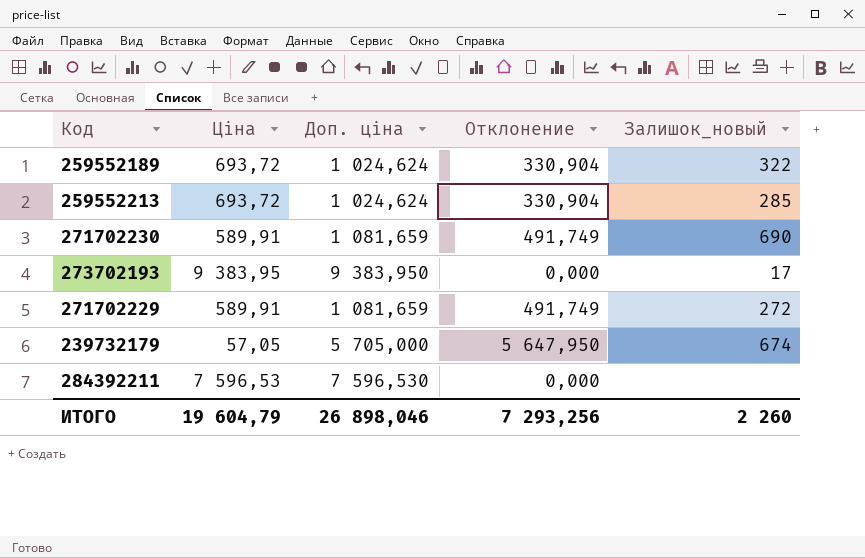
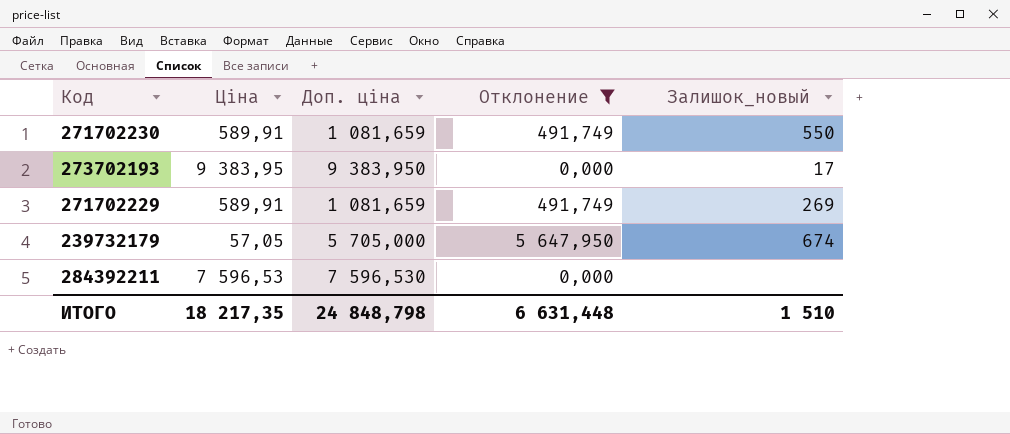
filter: none -> Отклонение != 330,904
271702230 | Залишок_новый: 690 -> 550
271702229 | Залишок_новый: 272 -> 269
ИТОГО | Ціна: 19 604,79 -> 18 217,35
ИТОГО | Доп. ціна: 26 898,046 -> 24 848,798
ИТОГО | Отклонение: 7 293,256 -> 6 631,448
ИТОГО | Залишок_новый: 2 260 -> 1 510

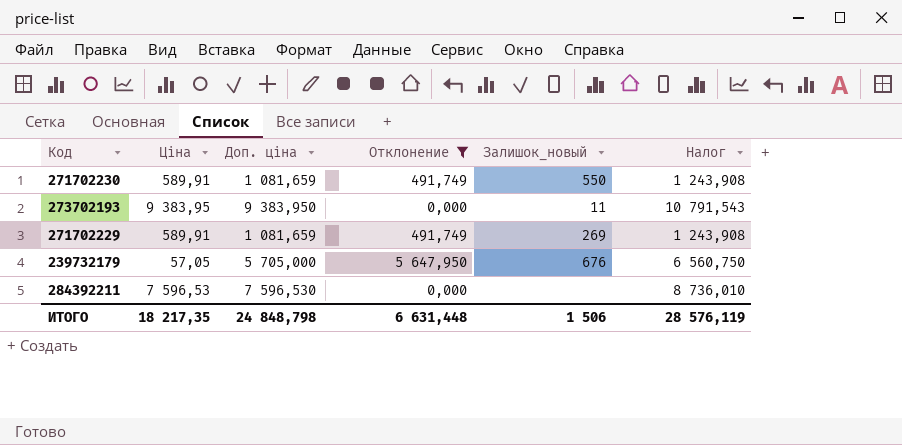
column Налог | formula: none -> [Доп. ціна] * 1,15
273702193 | Залишок_новый: 17 -> 11
239732179 | Залишок_новый: 674 -> 676
ИТОГО | Залишок_новый: 1 510 -> 1 506

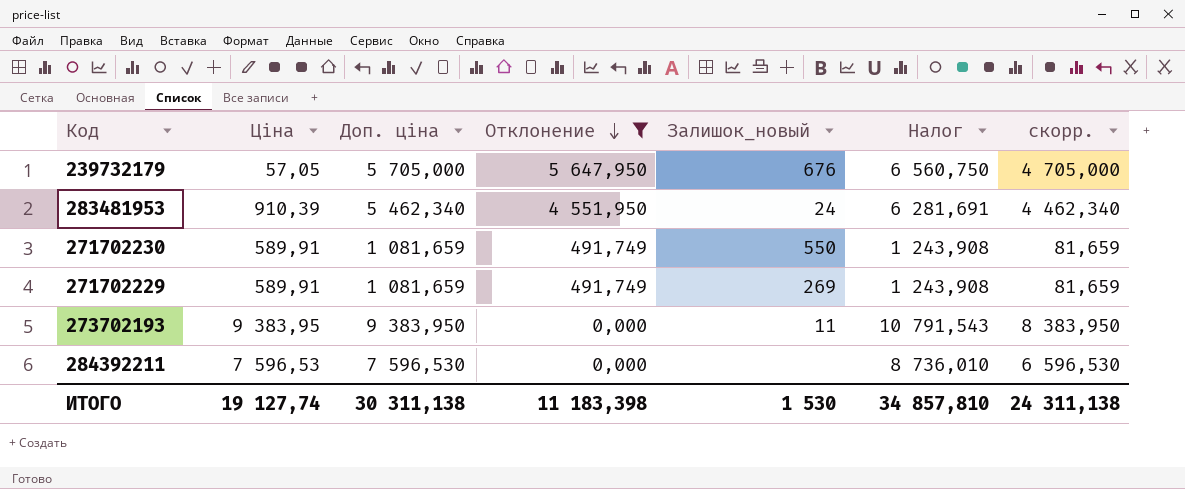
row order: none -> Отклонение descending
column скорр. | formula: none -> [Доп. ціна] - 1000
row 283481953: none -> 910,39 | 5 462,340 | 4 551,950 | 24 | 6 281,691 | 4 462,340
ИТОГО | Ціна: 18 217,35 -> 19 127,74
ИТОГО | Доп. ціна: 24 848,798 -> 30 311,138
ИТОГО | Отклонение: 6 631,448 -> 11 183,398
ИТОГО | Залишок_новый: 1 506 -> 1 530
ИТОГО | Налог: 28 576,119 -> 34 857,810

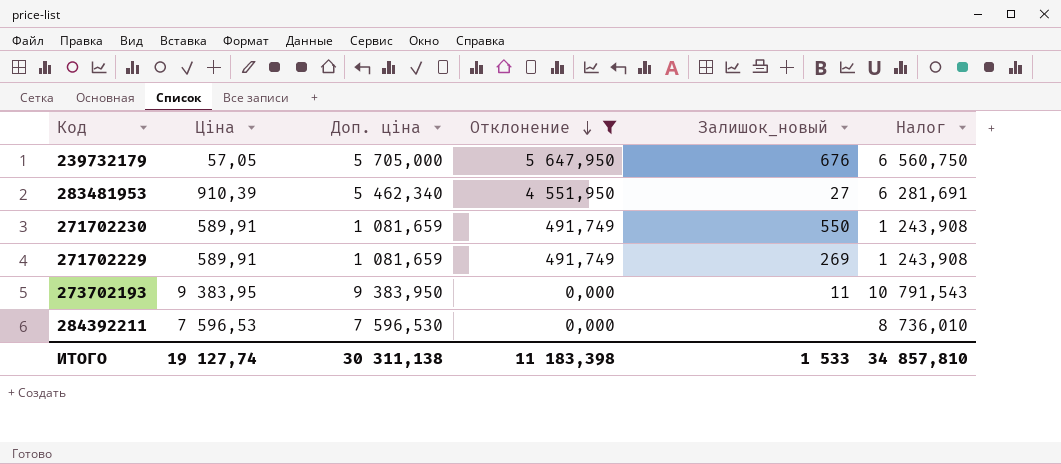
column скорр. | formula: [Доп. ціна] - 1000 -> none
283481953 | Залишок_новый: 24 -> 27
ИТОГО | Залишок_новый: 1 530 -> 1 533

